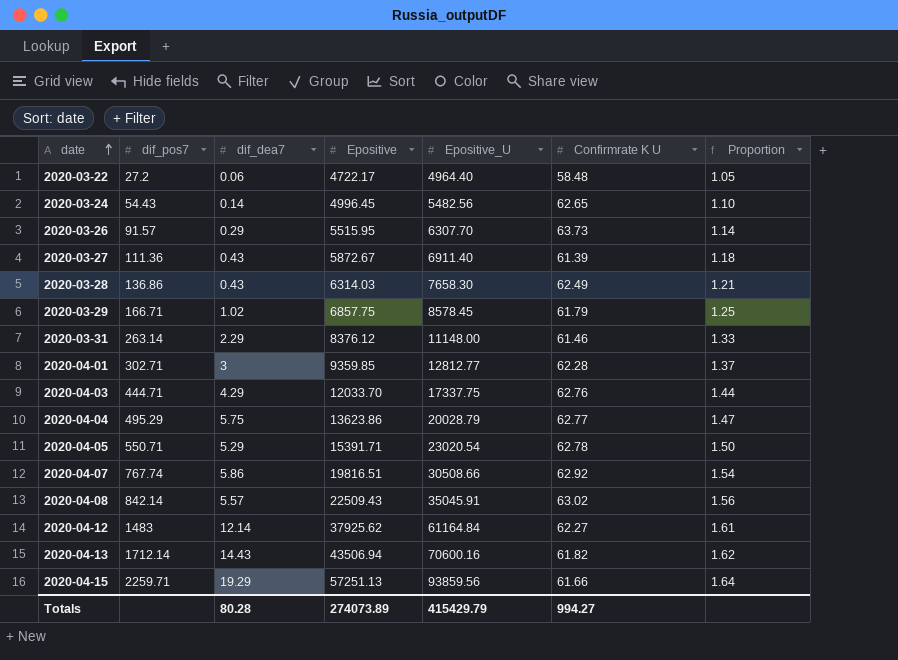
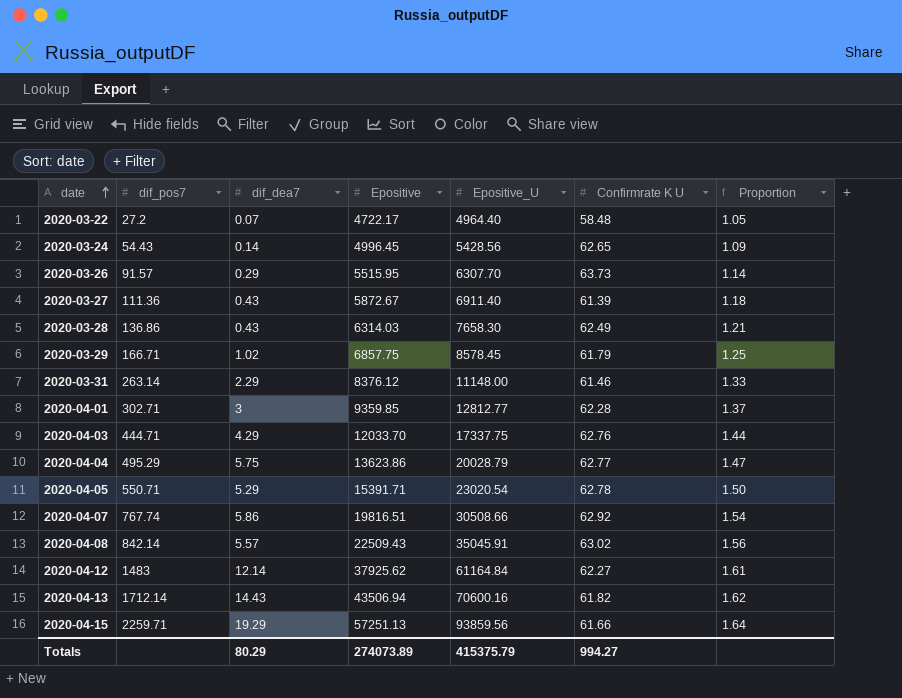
2020-03-22 | dif_dea7: 0.06 -> 0.07
2020-03-24 | Epositive_U: 5482.56 -> 5428.56
2020-03-24 | Proportion: 1.10 -> 1.09
Totals | dif_dea7: 80.28 -> 80.29
Totals | Epositive_U: 415429.79 -> 415375.79

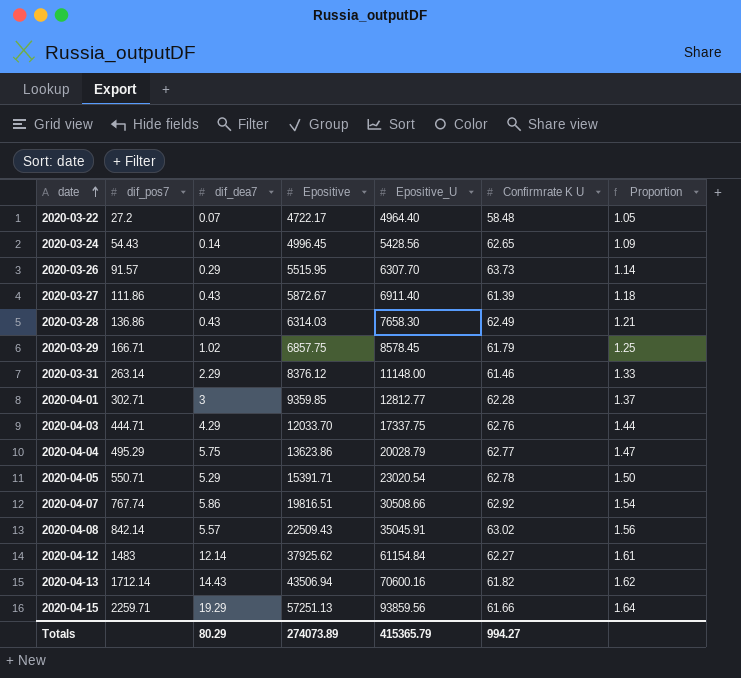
2020-03-27 | dif_pos7: 111.36 -> 111.86
2020-04-12 | Epositive_U: 61164.84 -> 61154.84
Totals | Epositive_U: 415375.79 -> 415365.79

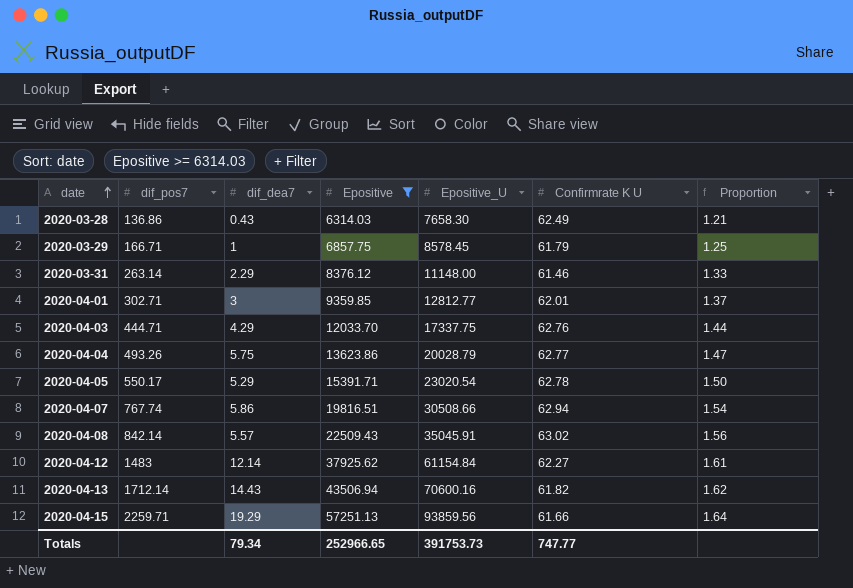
filter: none -> Epositive >= 6314.03
2020-03-29 | dif_dea7: 1.02 -> 1
2020-04-01 | Confirmrate K U: 62.28 -> 62.01
2020-04-04 | dif_pos7: 495.29 -> 493.26
2020-04-05 | dif_pos7: 550.71 -> 550.17
2020-04-07 | Confirmrate K U: 62.92 -> 62.94
Totals | dif_dea7: 80.29 -> 79.34
Totals | Epositive: 274073.89 -> 252966.65
Totals | Epositive_U: 415365.79 -> 391753.73
Totals | Confirmrate K U: 994.27 -> 747.77

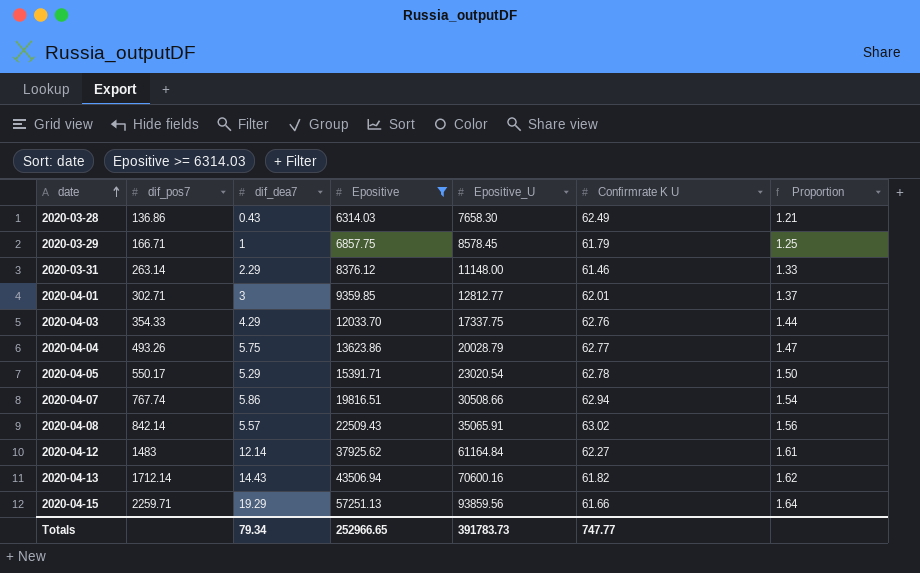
2020-04-03 | dif_pos7: 444.71 -> 354.33
2020-04-08 | Epositive_U: 35045.91 -> 35065.91
2020-04-12 | Epositive_U: 61154.84 -> 61164.84
Totals | Epositive_U: 391753.73 -> 391783.73

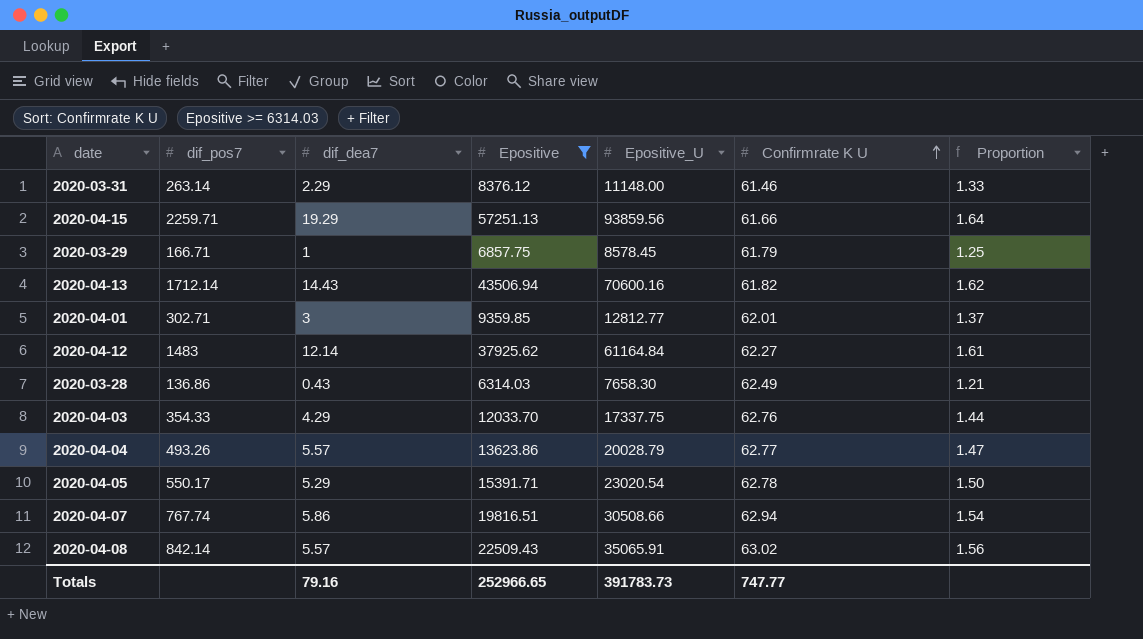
row order: date ascending -> Confirmrate K U ascending
2020-04-04 | dif_dea7: 5.75 -> 5.57
Totals | dif_dea7: 79.34 -> 79.16

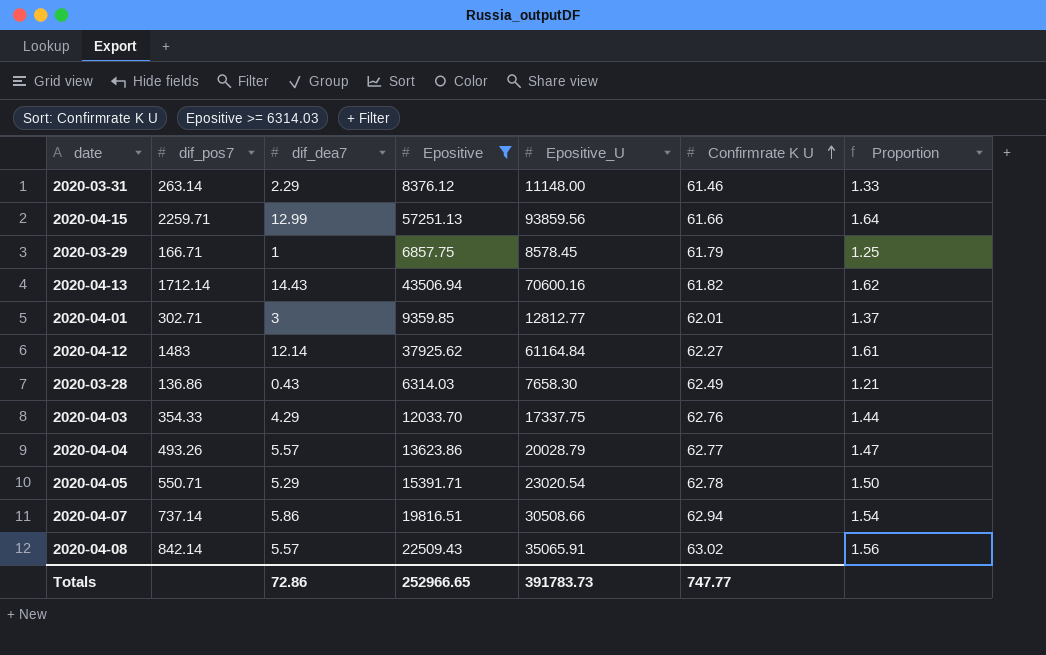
2020-04-15 | dif_dea7: 19.29 -> 12.99
2020-04-05 | dif_pos7: 550.17 -> 550.71
2020-04-07 | dif_pos7: 767.74 -> 737.14
Totals | dif_dea7: 79.16 -> 72.86

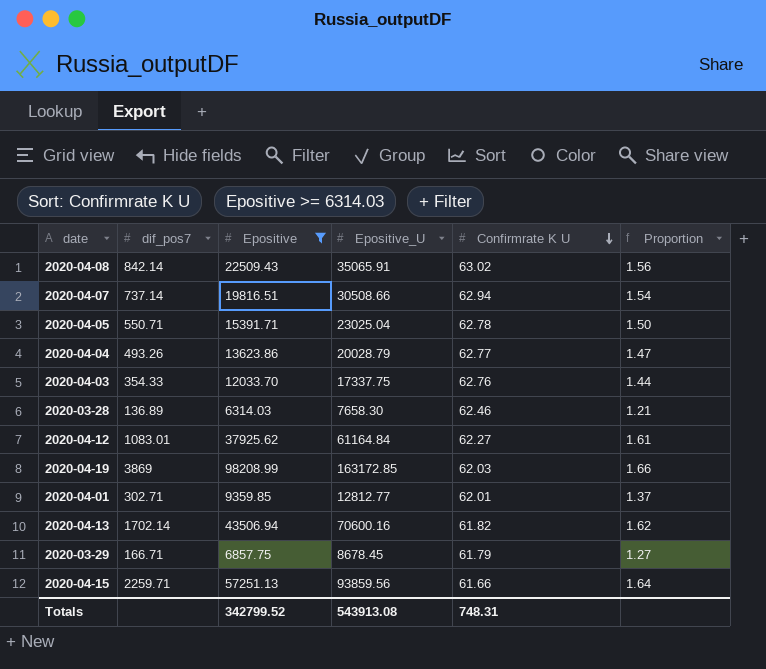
row order: Confirmrate K U ascending -> Confirmrate K U descending
column dif_dea7 | position: 3 -> none
row 2020-03-31: 263.14 | 2.29 | 8376.12 | 11148.00 | 61.46 | 1.33 -> none
2020-04-05 | Epositive_U: 23020.54 -> 23025.04
2020-03-28 | dif_pos7: 136.86 -> 136.89
2020-03-28 | Confirmrate K U: 62.49 -> 62.46
2020-04-12 | dif_pos7: 1483 -> 1083.01
row 2020-04-19: none -> 3869 | 98208.99 | 163172.85 | 62.03 | 1.66
2020-04-13 | dif_pos7: 1712.14 -> 1702.14
2020-03-29 | Epositive_U: 8578.45 -> 8678.45
2020-03-29 | Proportion: 1.25 -> 1.27
Totals | Epositive: 252966.65 -> 342799.52
Totals | Epositive_U: 391783.73 -> 543913.08
Totals | Confirmrate K U: 747.77 -> 748.31

